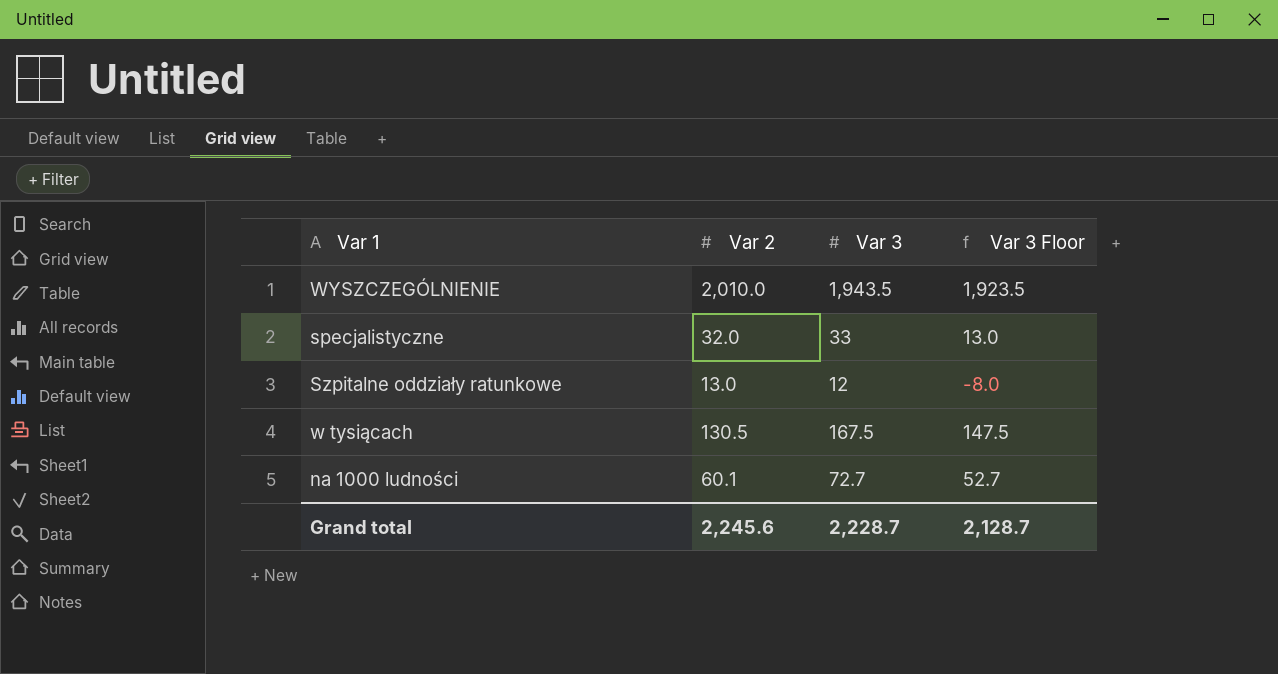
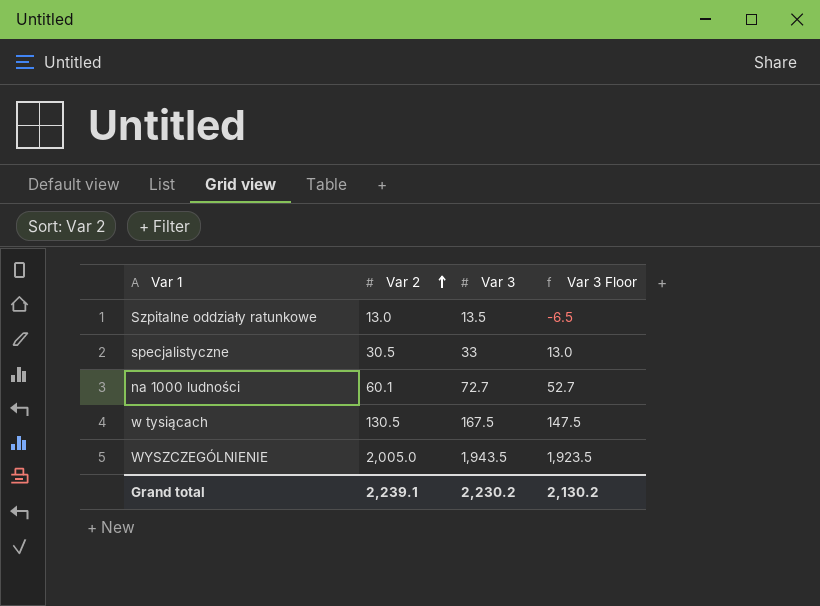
row order: none -> Var 2 ascending
Szpitalne oddziały ratunkowe | Var 3: 12 -> 13.5
Szpitalne oddziały ratunkowe | Var 3 Floor: -8.0 -> -6.5
specjalistyczne | Var 2: 32.0 -> 30.5
WYSZCZEGÓLNIENIE | Var 2: 2,010.0 -> 2,005.0
Grand total | Var 2: 2,245.6 -> 2,239.1
Grand total | Var 3: 2,228.7 -> 2,230.2
Grand total | Var 3 Floor: 2,128.7 -> 2,130.2

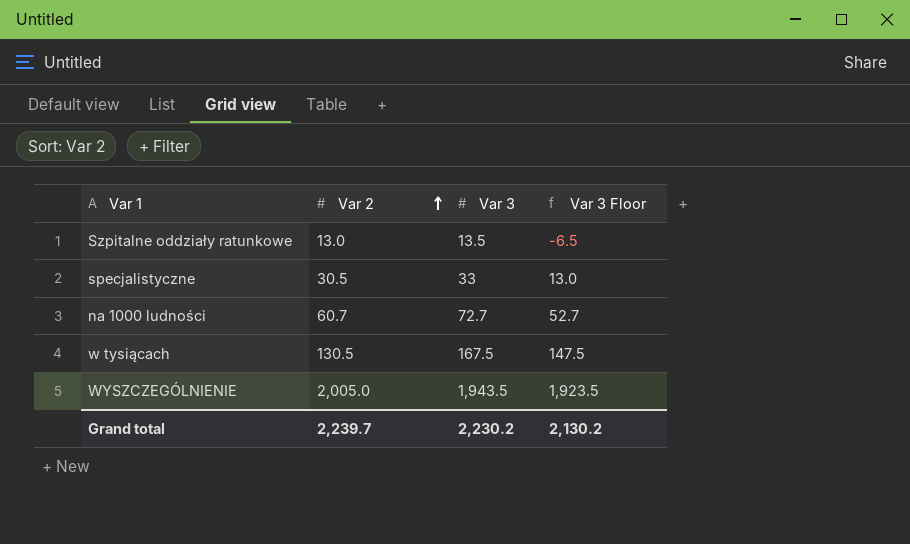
na 1000 ludności | Var 2: 60.1 -> 60.7
Grand total | Var 2: 2,239.1 -> 2,239.7

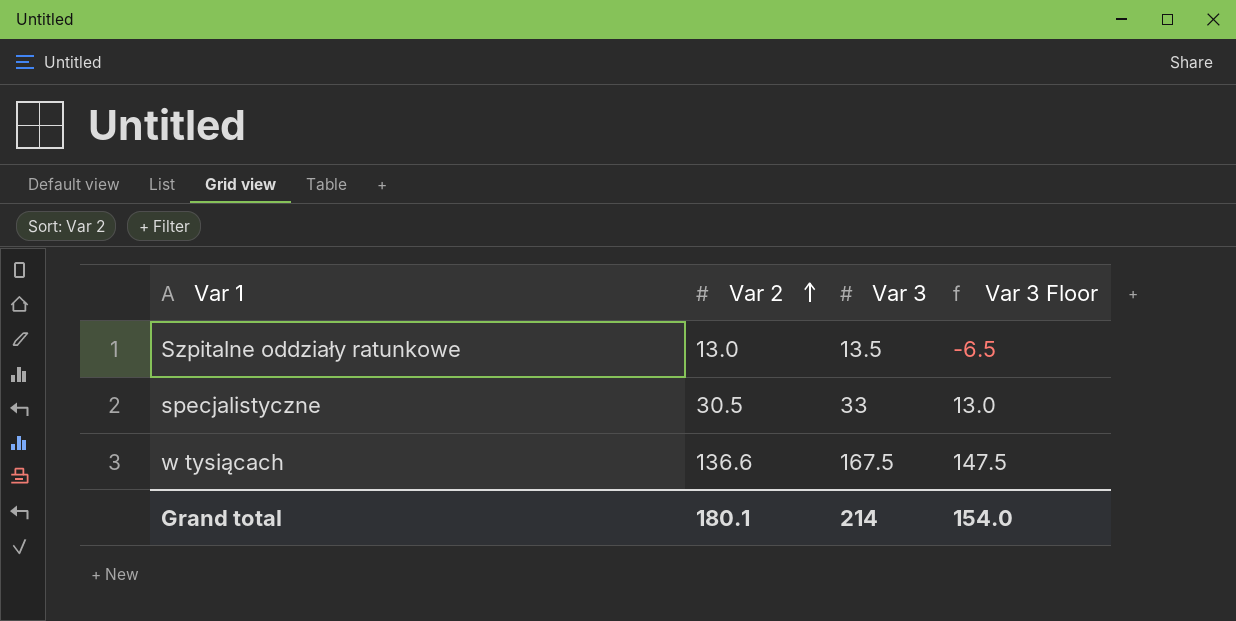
row na 1000 ludności: 60.7 | 72.7 | 52.7 -> none
row WYSZCZEGÓLNIENIE: 2,005.0 | 1,943.5 | 1,923.5 -> none
w tysiącach | Var 2: 130.5 -> 136.6
Grand total | Var 2: 2,239.7 -> 180.1
Grand total | Var 3: 2,230.2 -> 214
Grand total | Var 3 Floor: 2,130.2 -> 154.0

